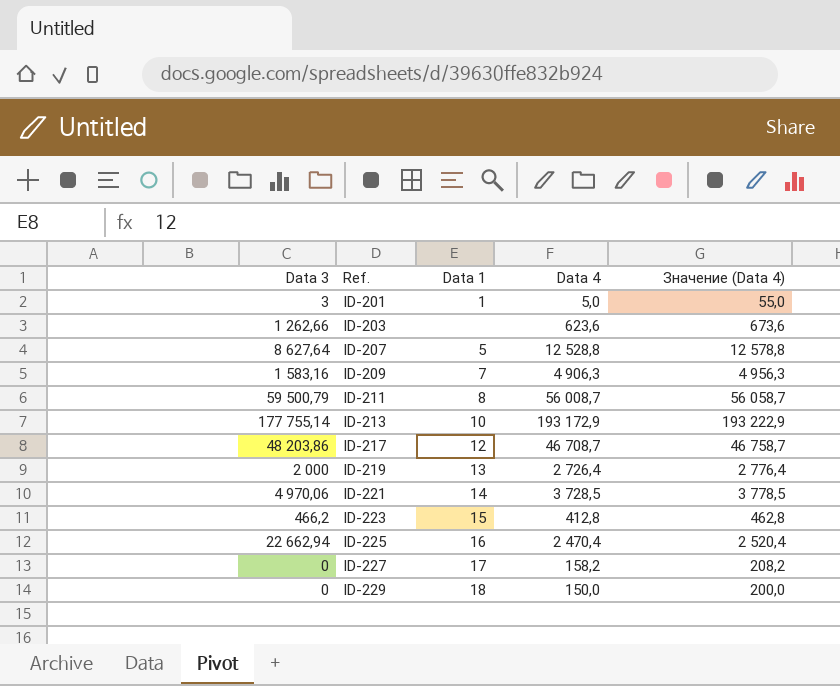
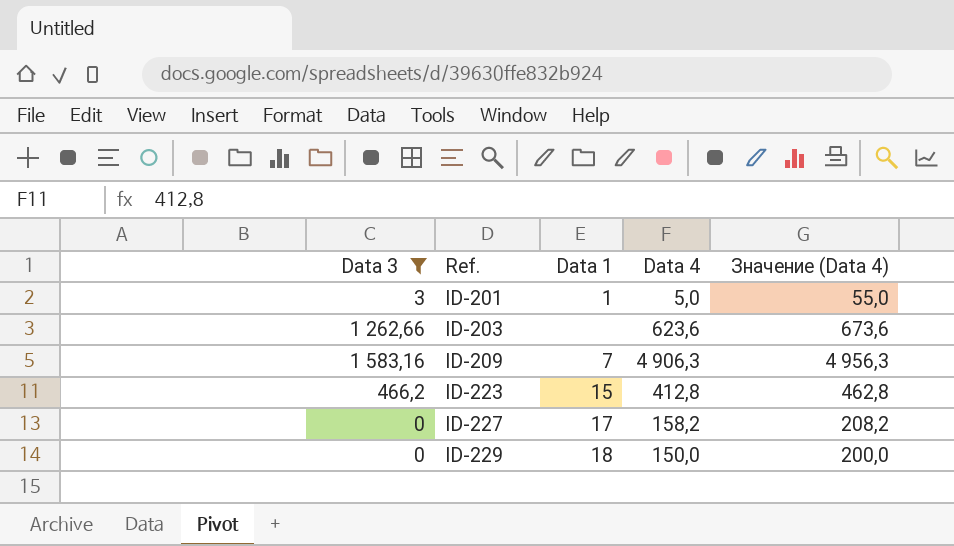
filter: none -> Data 3 <= 1 583,16

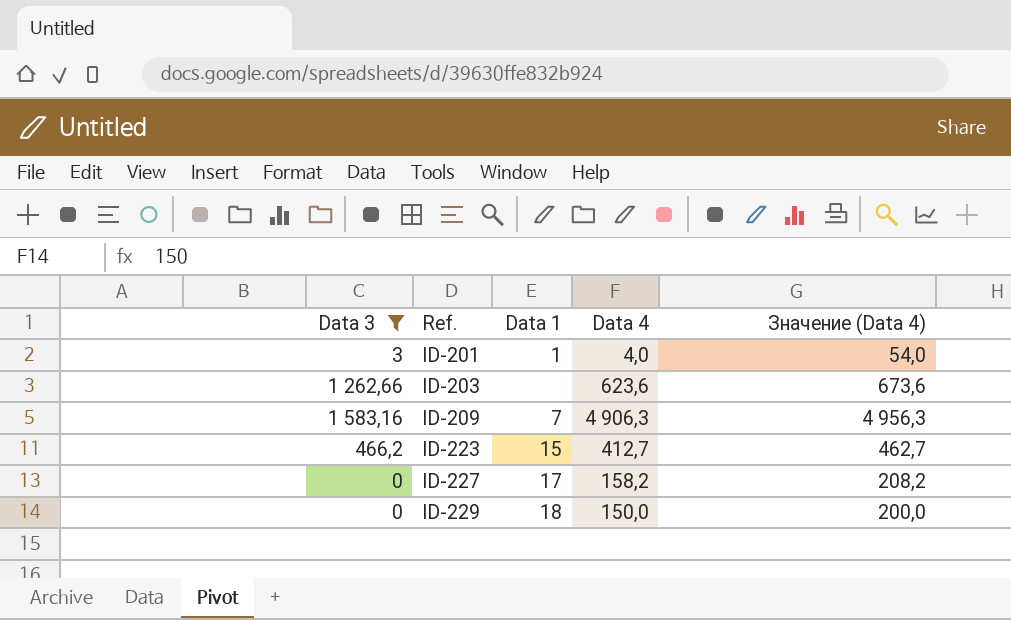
ID-201 | Data 4: 5,0 -> 4,0
ID-201 | Значение (Data 4): 55,0 -> 54,0
ID-223 | Data 4: 412,8 -> 412,7
ID-223 | Значение (Data 4): 462,8 -> 462,7

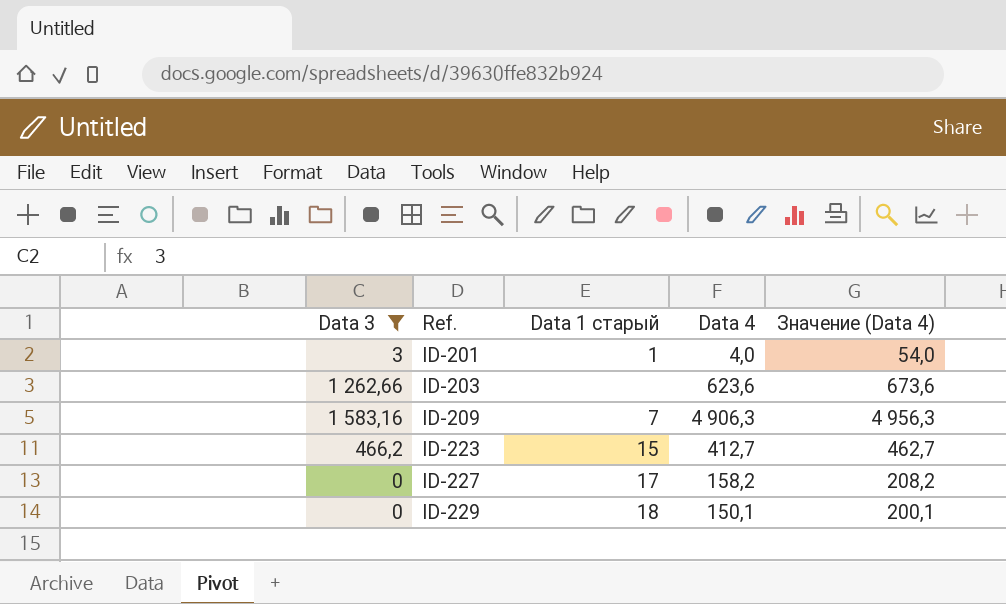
column name: Data 1 -> Data 1 старый
ID-229 | Data 4: 150,0 -> 150,1
ID-229 | Значение (Data 4): 200,0 -> 200,1

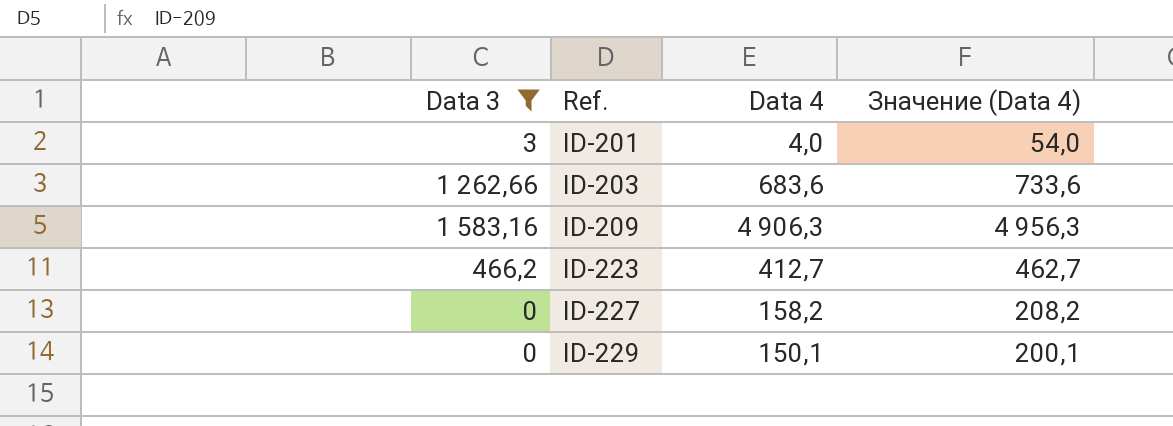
column Data 1 старый | position: 3 -> none
ID-203 | Data 4: 623,6 -> 683,6
ID-203 | Значение (Data 4): 673,6 -> 733,6

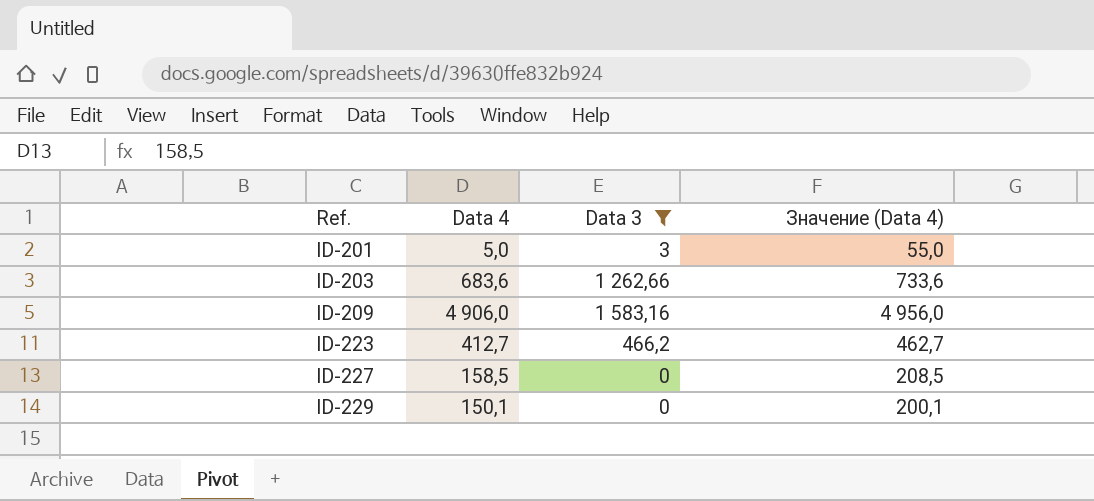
column Data 3 | position: 1 -> 3
ID-201 | Data 4: 4,0 -> 5,0
ID-201 | Значение (Data 4): 54,0 -> 55,0
ID-209 | Data 4: 4 906,3 -> 4 906,0
ID-209 | Значение (Data 4): 4 956,3 -> 4 956,0
ID-227 | Data 4: 158,2 -> 158,5
ID-227 | Значение (Data 4): 208,2 -> 208,5

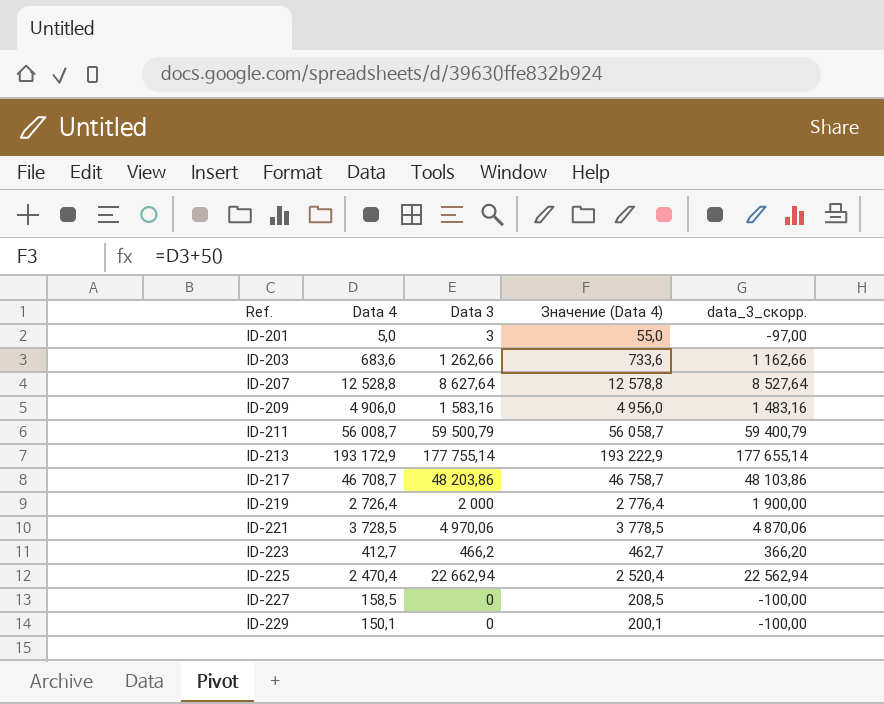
filter: Data 3 <= 1 583,16 -> none
column data_3_скорр. | formula: none -> [Data 3] - 100

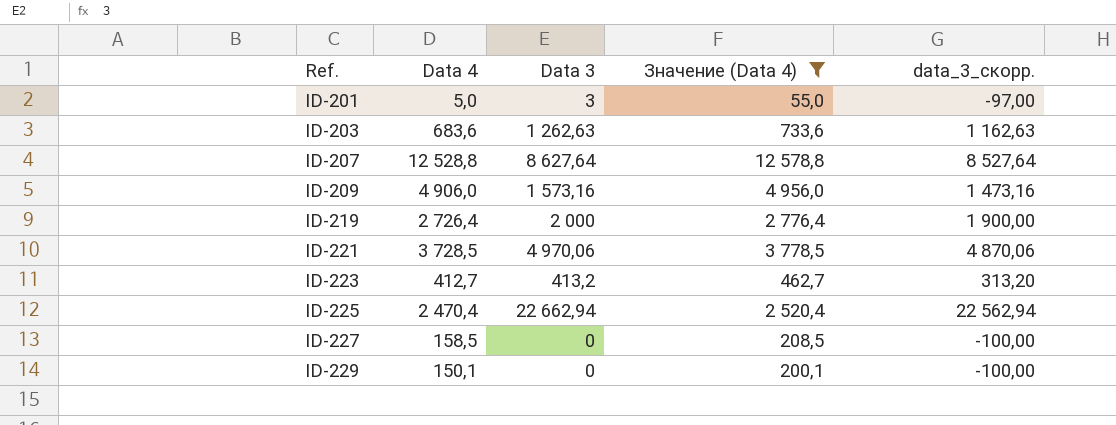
filter: none -> Значение (Data 4) <= 12 578,8
ID-203 | Data 3: 1 262,66 -> 1 262,63
ID-203 | data_3_скорр.: 1 162,66 -> 1 162,63
ID-209 | Data 3: 1 583,16 -> 1 573,16
ID-209 | data_3_скорр.: 1 483,16 -> 1 473,16
ID-223 | Data 3: 466,2 -> 413,2
ID-223 | data_3_скорр.: 366,20 -> 313,20

